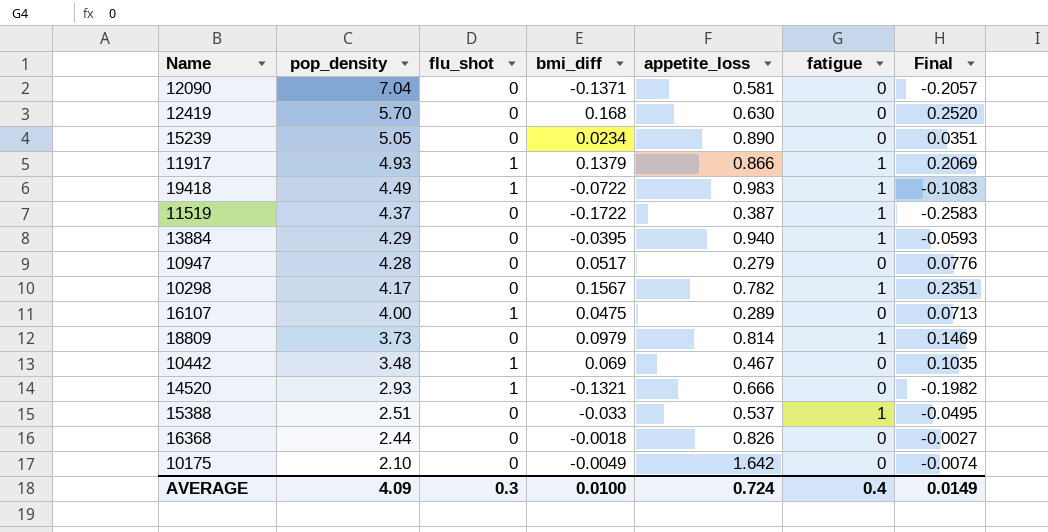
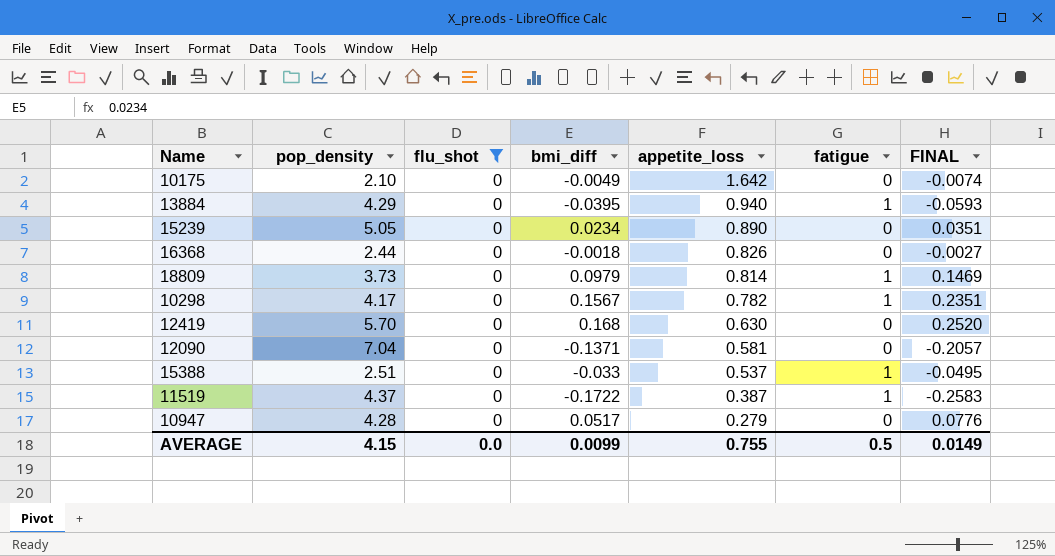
filter: none -> flu_shot = 0
row order: pop_density descending -> appetite_loss descending
column name: Final -> FINAL
AVERAGE | pop_density: 4.09 -> 4.15
AVERAGE | flu_shot: 0.3 -> 0.0
AVERAGE | bmi_diff: 0.0100 -> 0.0099
AVERAGE | appetite_loss: 0.724 -> 0.755
AVERAGE | fatigue: 0.4 -> 0.5

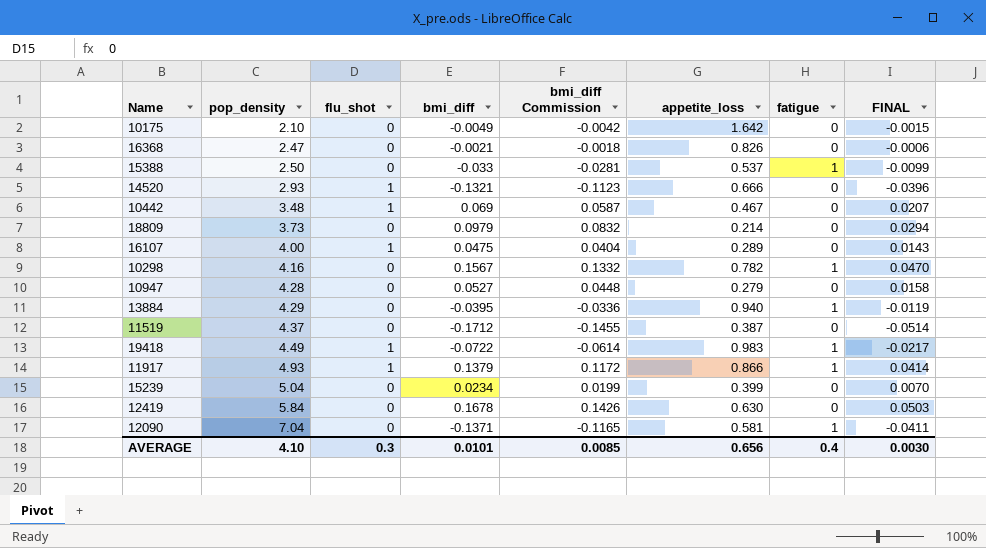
filter: flu_shot = 0 -> none
row order: appetite_loss descending -> pop_density ascending
column bmi_diff Commission | formula: none -> [bmi_diff] * 0.85
column FINAL | formula: [bmi_diff] * 1.5 -> [bmi_diff] * 0.3
16368 | pop_density: 2.44 -> 2.47
16368 | bmi_diff: -0.0018 -> -0.0021
15388 | pop_density: 2.51 -> 2.50
18809 | appetite_loss: 0.814 -> 0.214
18809 | fatigue: 1 -> 0
10298 | pop_density: 4.17 -> 4.16
10947 | bmi_diff: 0.0517 -> 0.0527
11519 | bmi_diff: -0.1722 -> -0.1712
11519 | fatigue: 1 -> 0
15239 | pop_density: 5.05 -> 5.04
15239 | appetite_loss: 0.890 -> 0.399
12419 | pop_density: 5.70 -> 5.84
12419 | bmi_diff: 0.168 -> 0.1678
12090 | fatigue: 0 -> 1
AVERAGE | pop_density: 4.15 -> 4.10
AVERAGE | flu_shot: 0.0 -> 0.3
AVERAGE | bmi_diff: 0.0099 -> 0.0101
AVERAGE | appetite_loss: 0.755 -> 0.656
AVERAGE | fatigue: 0.5 -> 0.4
AVERAGE | FINAL: 0.0149 -> 0.0030

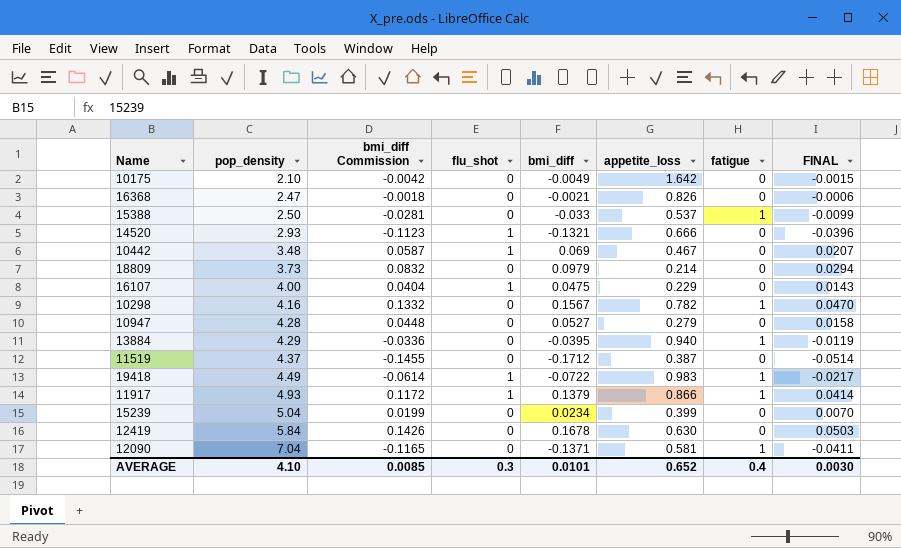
column bmi_diff Commission | position: 5 -> 3
16107 | appetite_loss: 0.289 -> 0.229
AVERAGE | appetite_loss: 0.656 -> 0.652

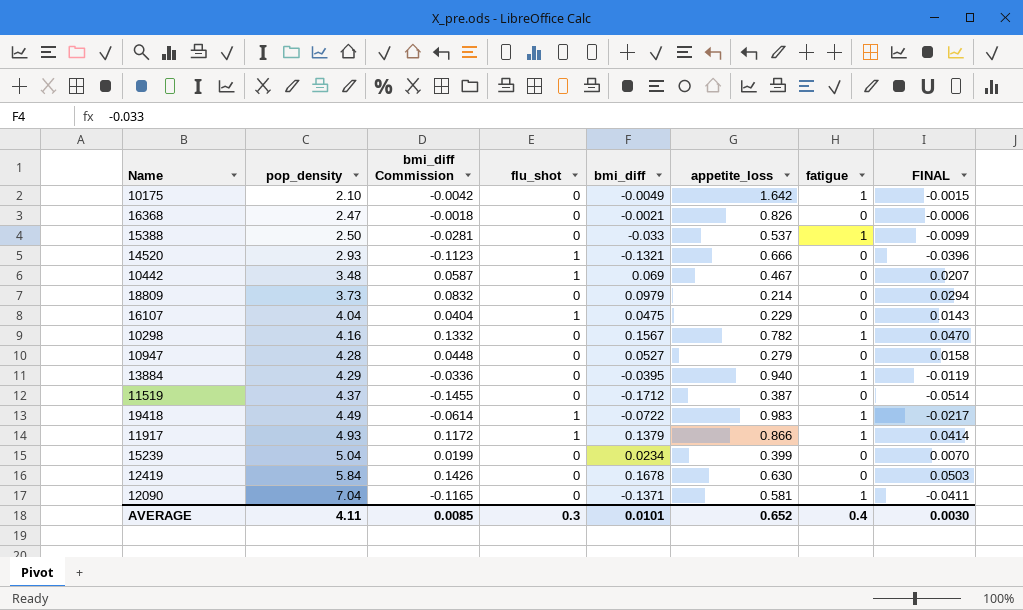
10175 | fatigue: 0 -> 1
16107 | pop_density: 4.00 -> 4.04
AVERAGE | pop_density: 4.10 -> 4.11

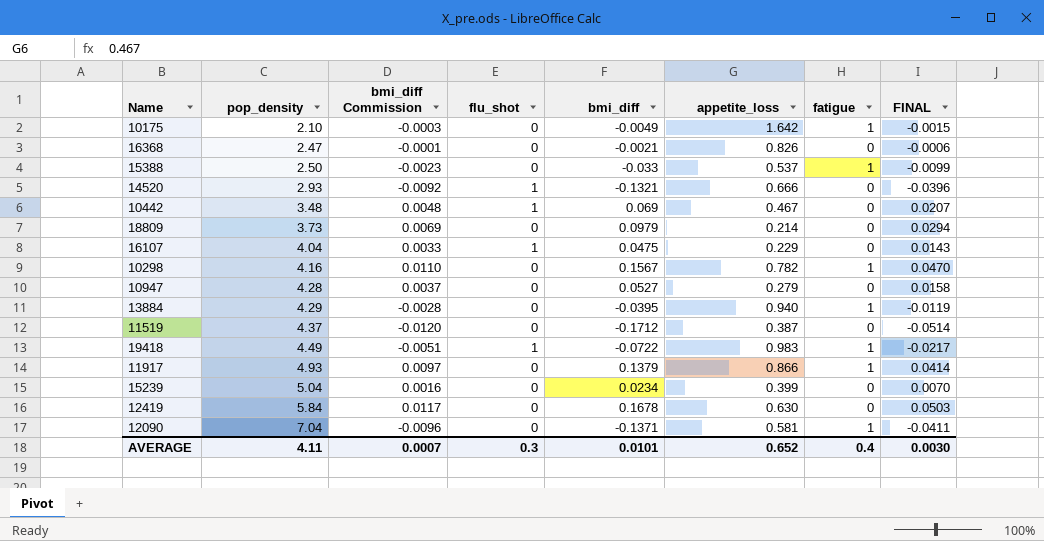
column bmi_diff Commission | formula: [bmi_diff] * 0.85 -> [bmi_diff] * 0.07
11917 | flu_shot: 1 -> 0
AVERAGE | bmi_diff Commission: 0.0085 -> 0.0007

